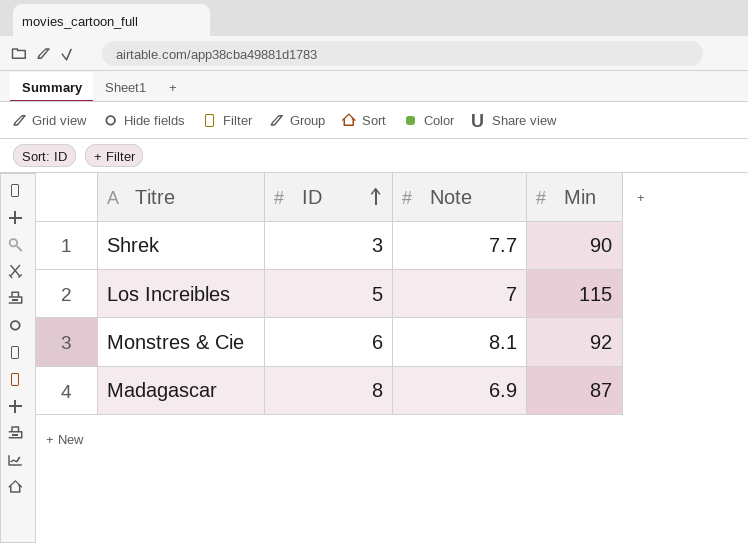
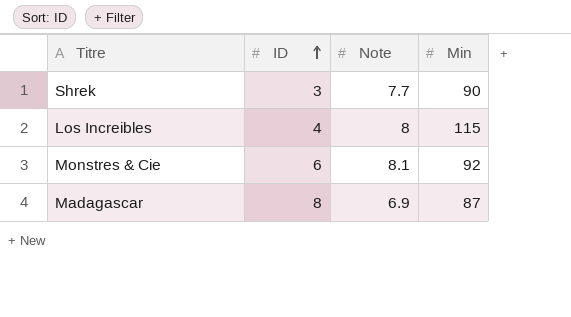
Los Increibles | ID: 5 -> 4
Los Increibles | Note: 7 -> 8

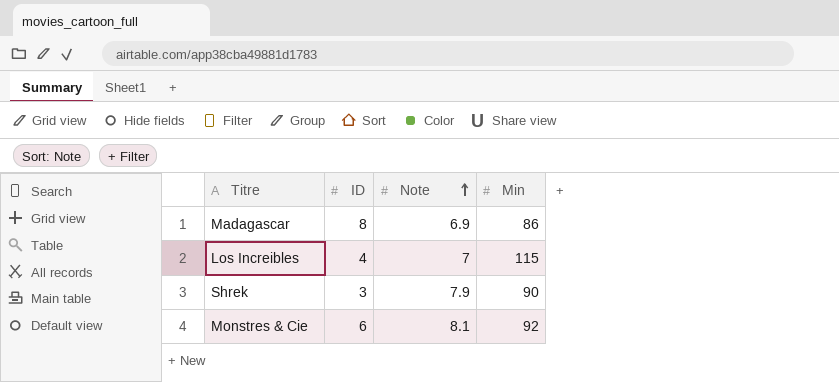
row order: ID ascending -> Note ascending
Madagascar | Min: 87 -> 86
Los Increibles | Note: 8 -> 7
Shrek | Note: 7.7 -> 7.9

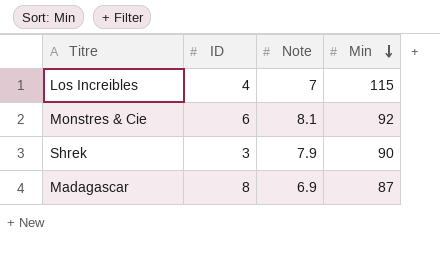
row order: Note ascending -> Min descending
Madagascar | Min: 86 -> 87

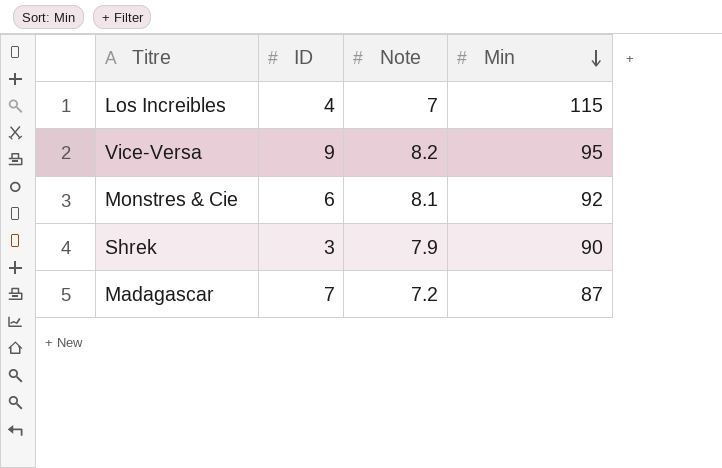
row Vice-Versa: none -> 9 | 8.2 | 95
Madagascar | ID: 8 -> 7
Madagascar | Note: 6.9 -> 7.2

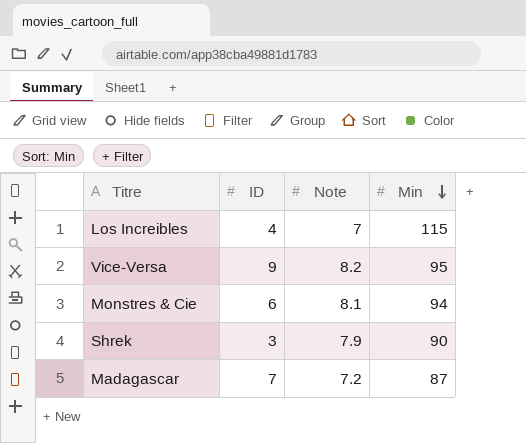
Monstres & Cie | Min: 92 -> 94

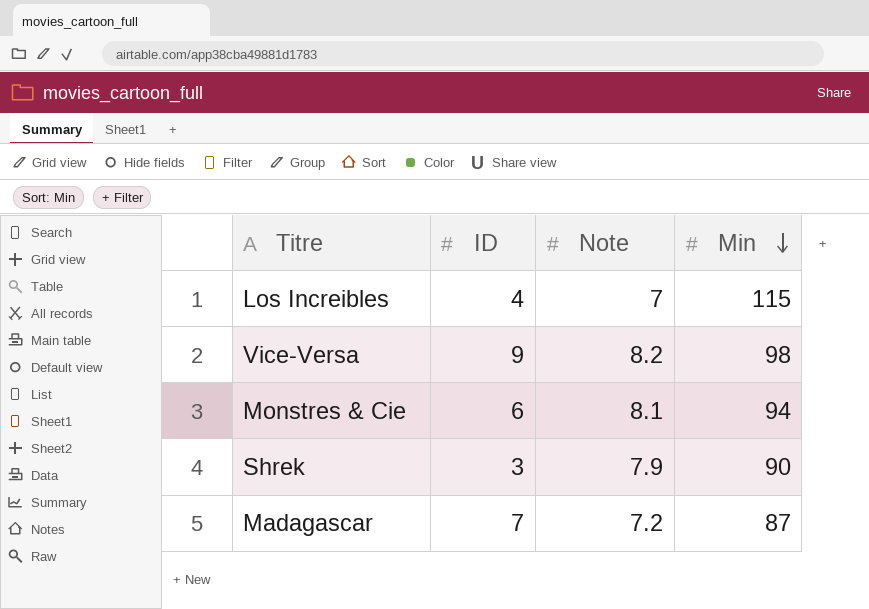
Vice-Versa | Min: 95 -> 98

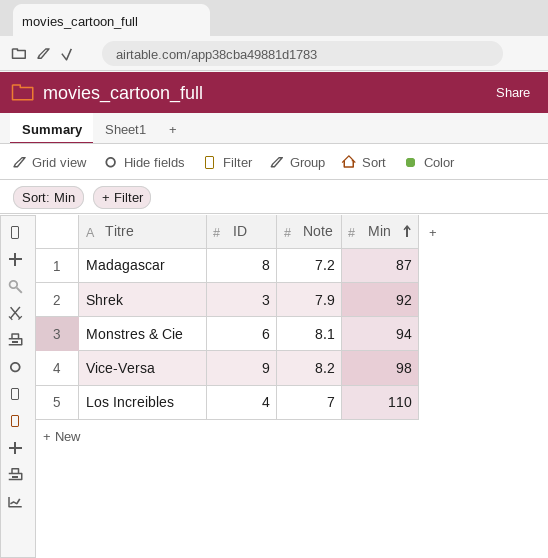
row order: Min descending -> Min ascending
Madagascar | ID: 7 -> 8
Shrek | Min: 90 -> 92
Los Increibles | Min: 115 -> 110

